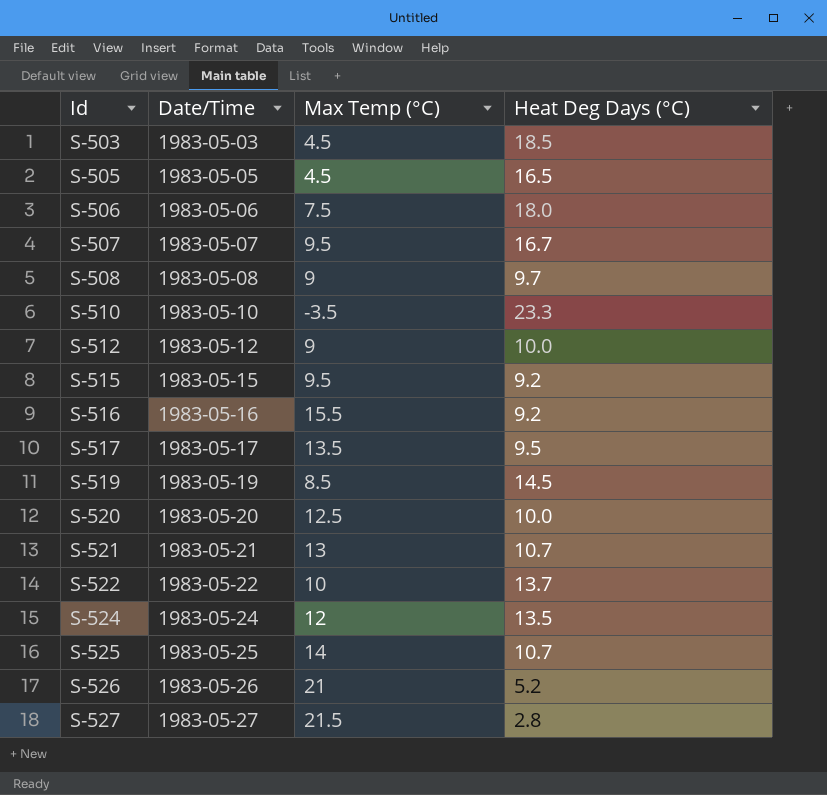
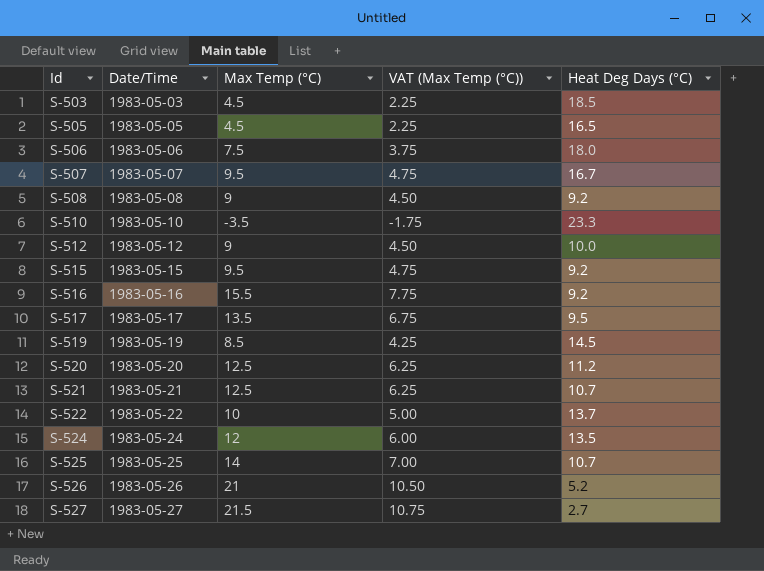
column VAT (Max Temp (°C)) | formula: none -> [Max Temp (°C)] * 0.5
S-508 | Heat Deg Days (°C): 9.7 -> 9.2
S-520 | Heat Deg Days (°C): 10.0 -> 11.2
S-521 | Max Temp (°C): 13 -> 12.5
S-527 | Heat Deg Days (°C): 2.8 -> 2.7

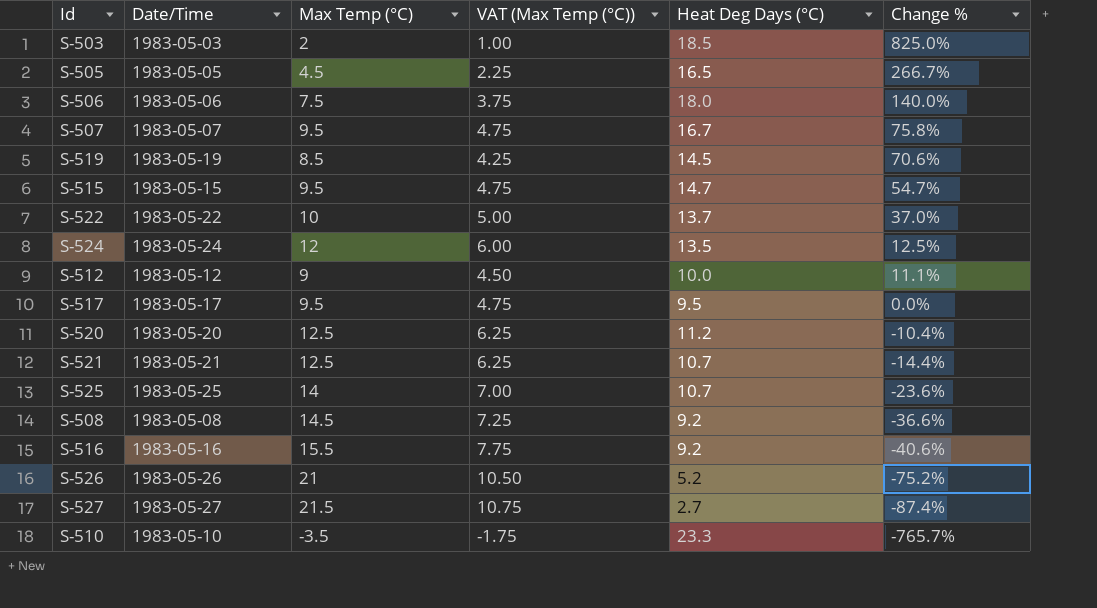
row order: Id ascending -> Change % descending
column Change % | formula: none -> ([Heat Deg Days (°C)] - [Max Temp (°C)]) / [Max Temp (°C)]
S-503 | Max Temp (°C): 4.5 -> 2
S-503 | VAT (Max Temp (°C)): 2.25 -> 1.00
S-515 | Heat Deg Days (°C): 9.2 -> 14.7
S-517 | Max Temp (°C): 13.5 -> 9.5
S-517 | VAT (Max Temp (°C)): 6.75 -> 4.75
S-508 | Max Temp (°C): 9 -> 14.5
S-508 | VAT (Max Temp (°C)): 4.50 -> 7.25

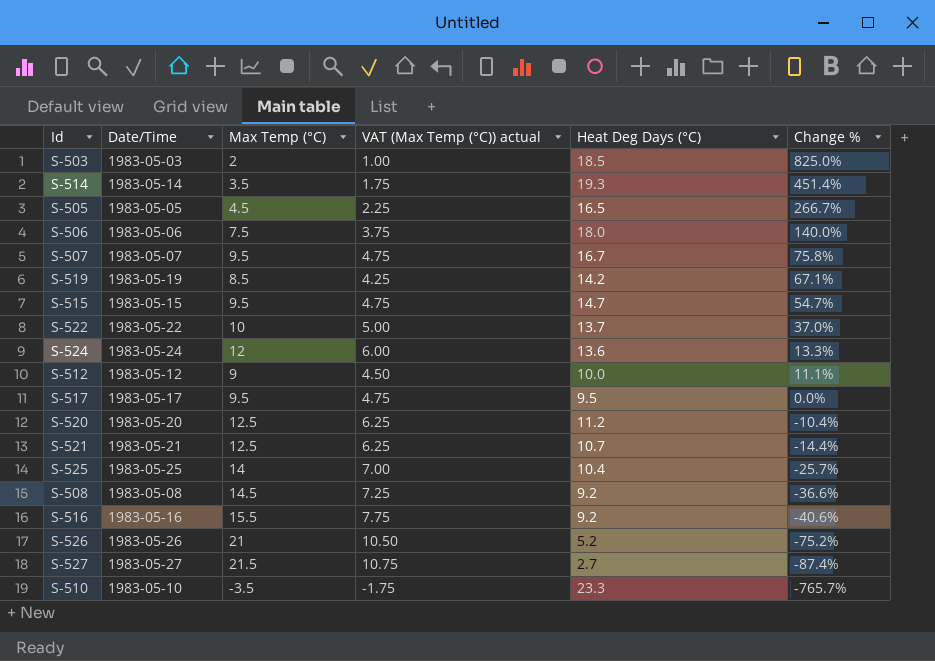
column name: VAT (Max Temp (°C)) -> VAT (Max Temp (°C)) actual
row S-514: none -> 1983-05-14 | 3.5 | 1.75 | 19.3 | 451.4%
S-519 | Heat Deg Days (°C): 14.5 -> 14.2
S-519 | Change %: 70.6% -> 67.1%
S-524 | Heat Deg Days (°C): 13.5 -> 13.6
S-524 | Change %: 12.5% -> 13.3%
S-525 | Heat Deg Days (°C): 10.7 -> 10.4
S-525 | Change %: -23.6% -> -25.7%

